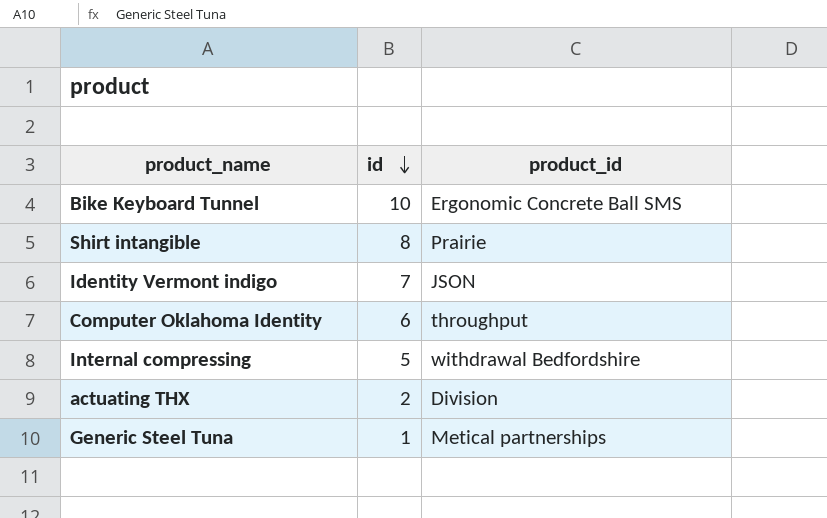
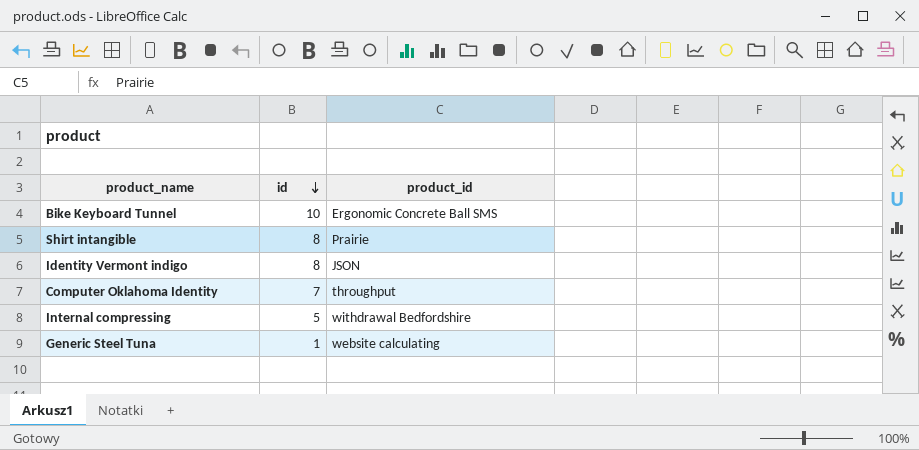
row actuating THX: 2 | Division -> none
Identity Vermont indigo | id: 7 -> 8
Computer Oklahoma Identity | id: 6 -> 7
Generic Steel Tuna | product_id: Metical partnerships -> website calculating

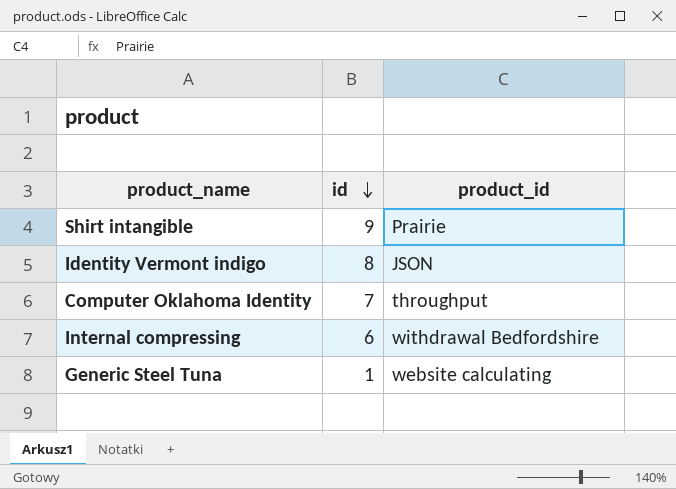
row Bike Keyboard Tunnel: 10 | Ergonomic Concrete Ball SMS -> none
Shirt intangible | id: 8 -> 9
Internal compressing | id: 5 -> 6

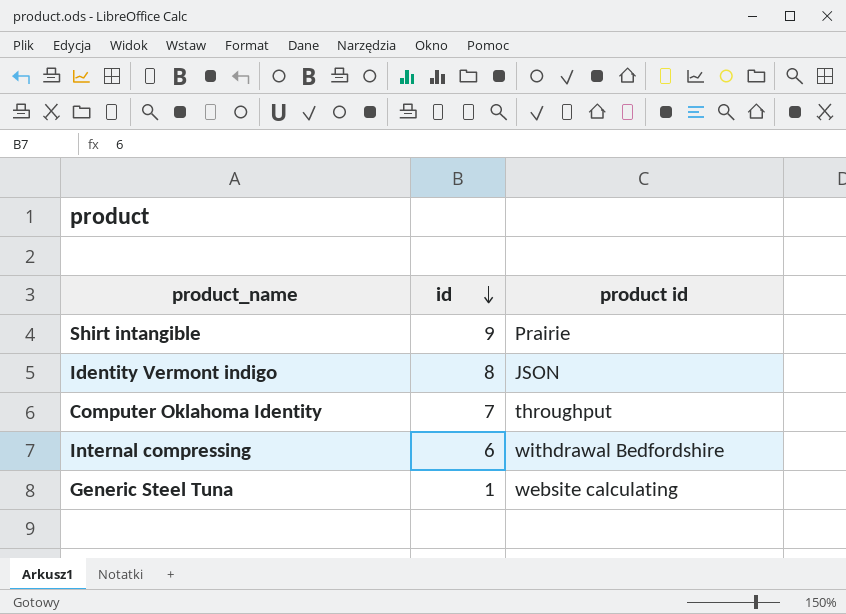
column name: product_id -> product id

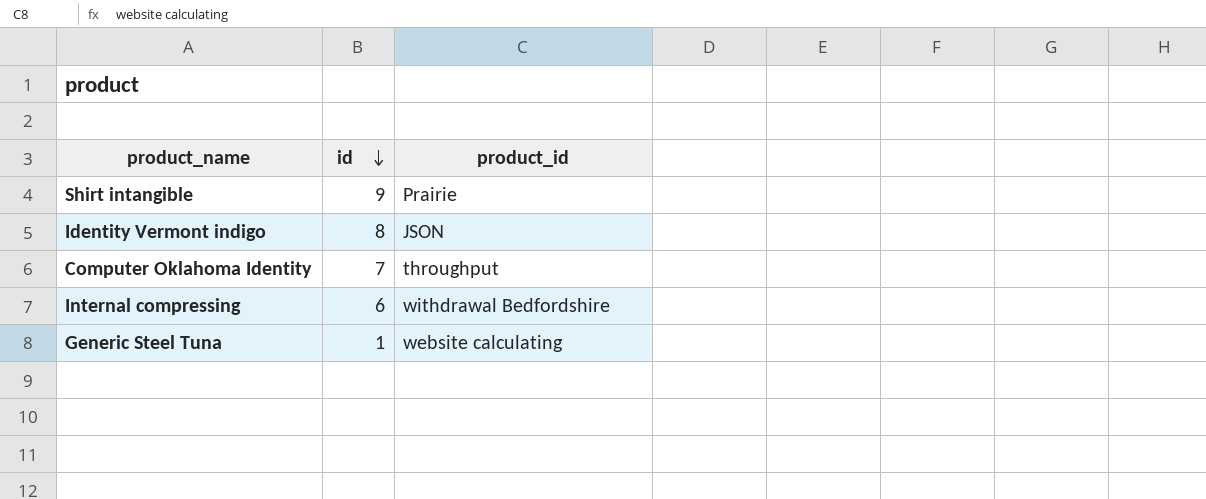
column name: product id -> product_id

